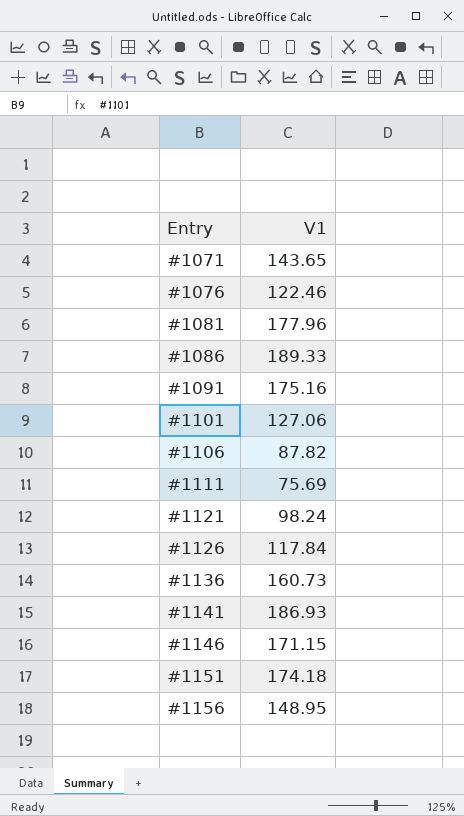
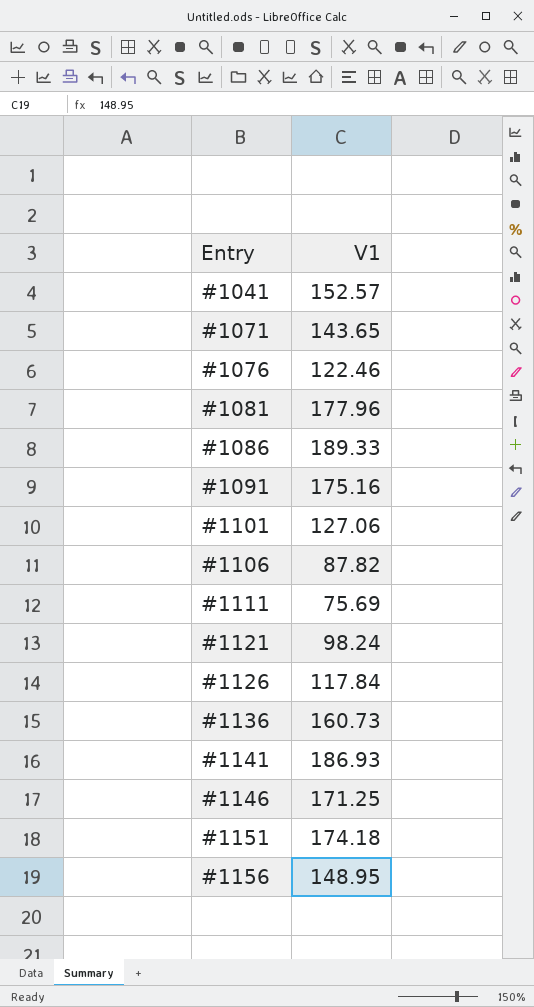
row #1041: none -> 152.57
#1146 | V1: 171.15 -> 171.25

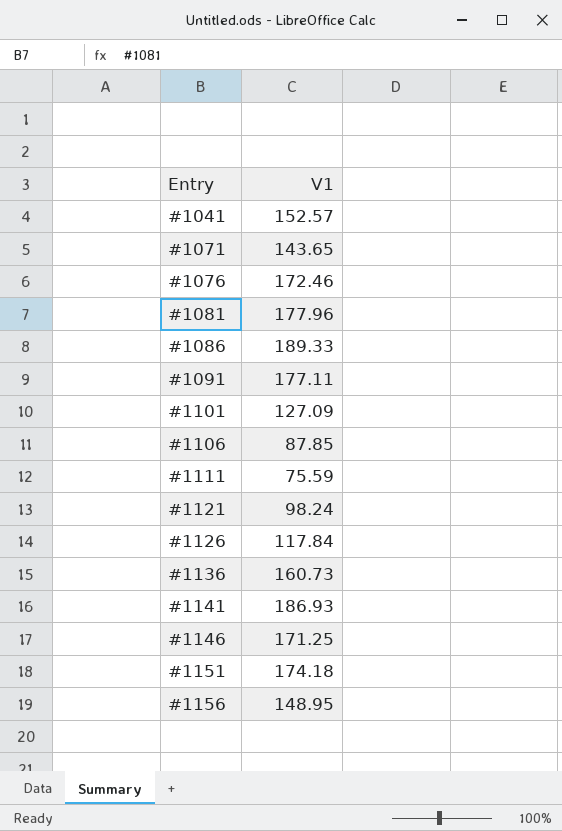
#1076 | V1: 122.46 -> 172.46
#1091 | V1: 175.16 -> 177.11
#1101 | V1: 127.06 -> 127.09
#1106 | V1: 87.82 -> 87.85
#1111 | V1: 75.69 -> 75.59

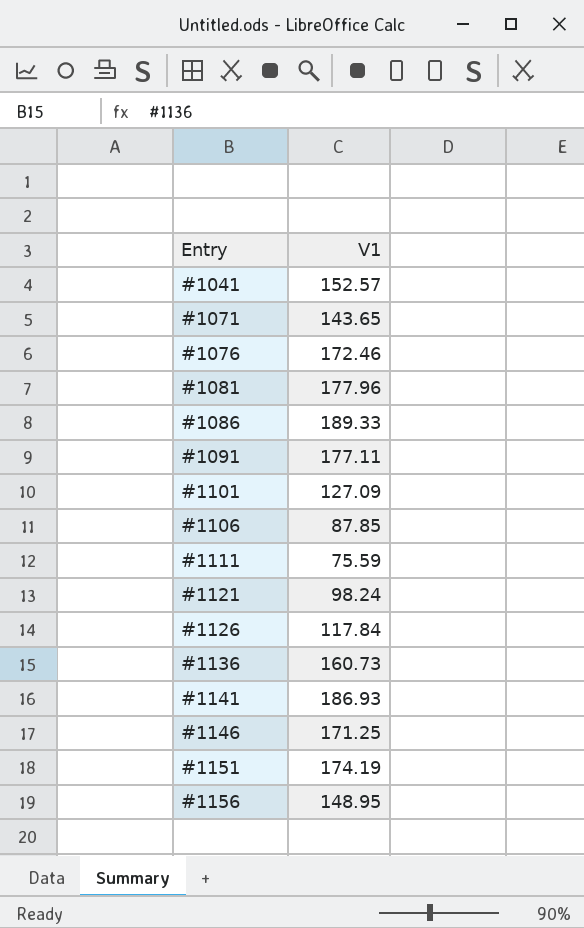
#1151 | V1: 174.18 -> 174.19

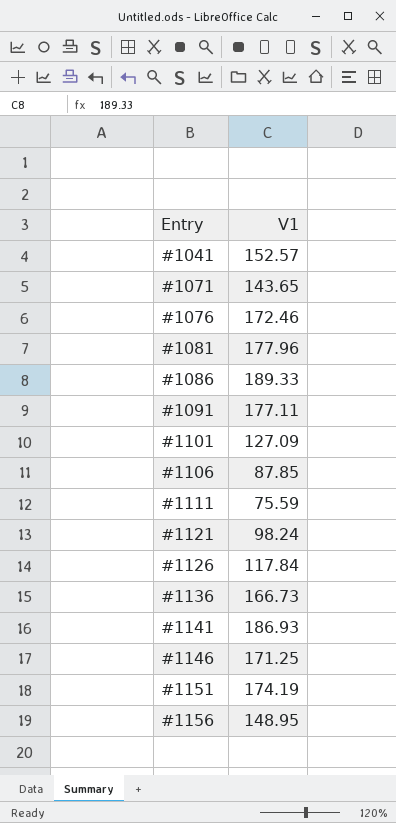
#1136 | V1: 160.73 -> 166.73

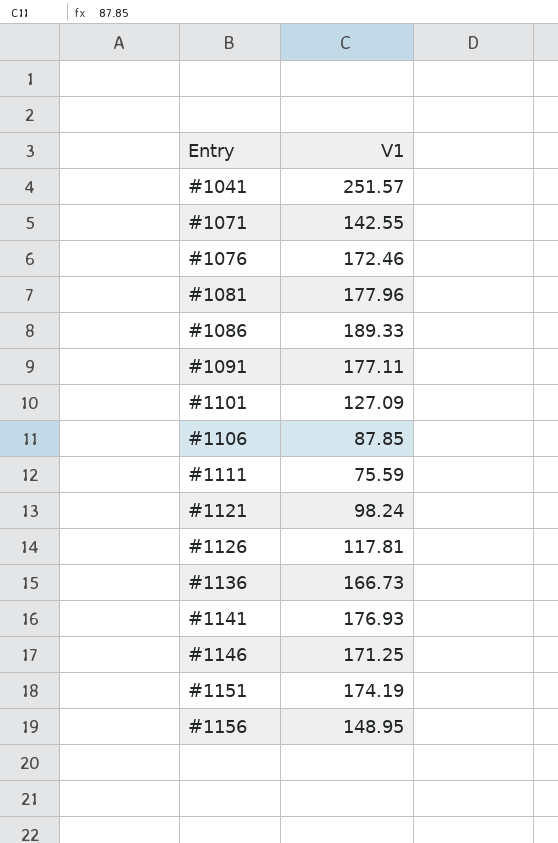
#1041 | V1: 152.57 -> 251.57
#1071 | V1: 143.65 -> 142.55
#1126 | V1: 117.84 -> 117.81
#1141 | V1: 186.93 -> 176.93

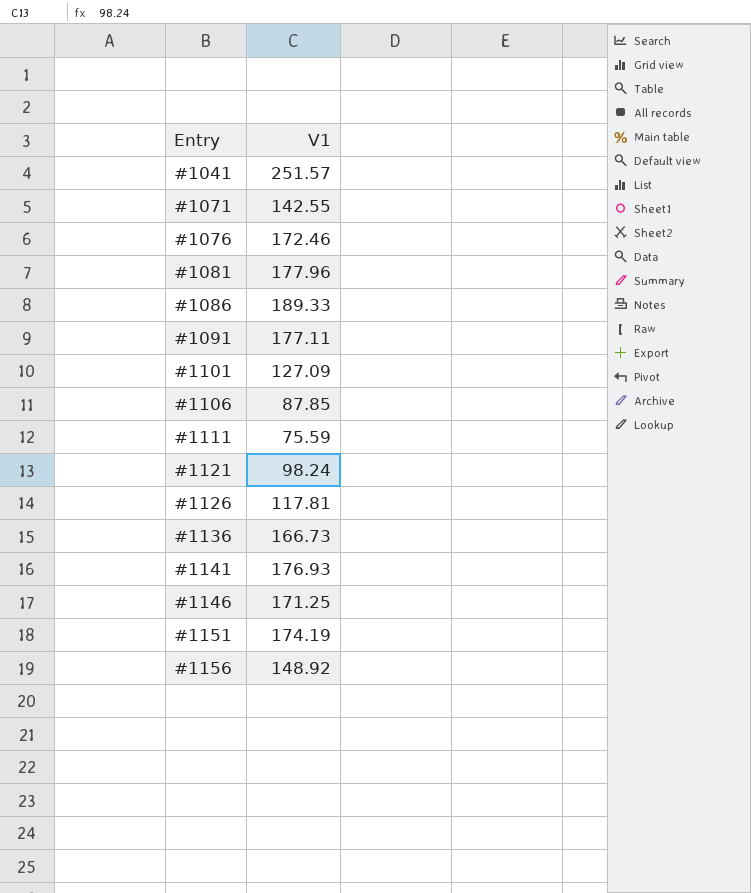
#1156 | V1: 148.95 -> 148.92

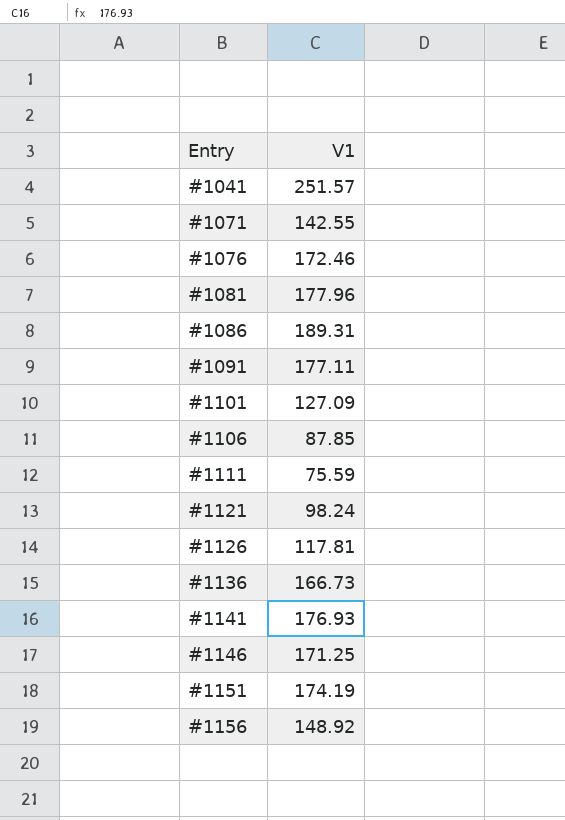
#1086 | V1: 189.33 -> 189.31

